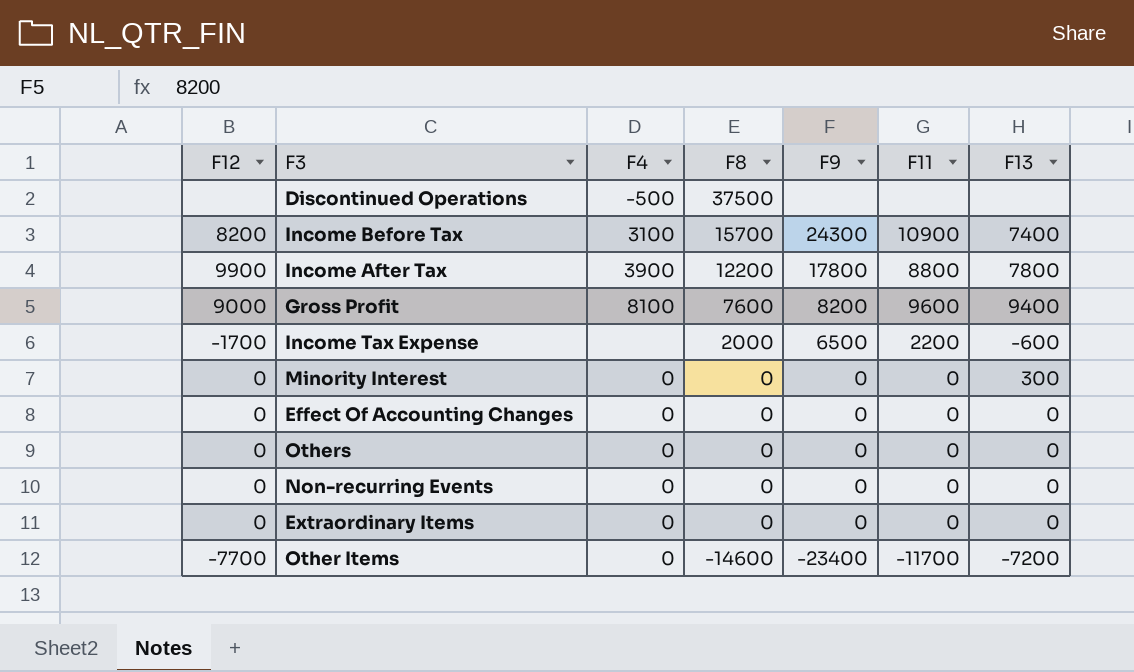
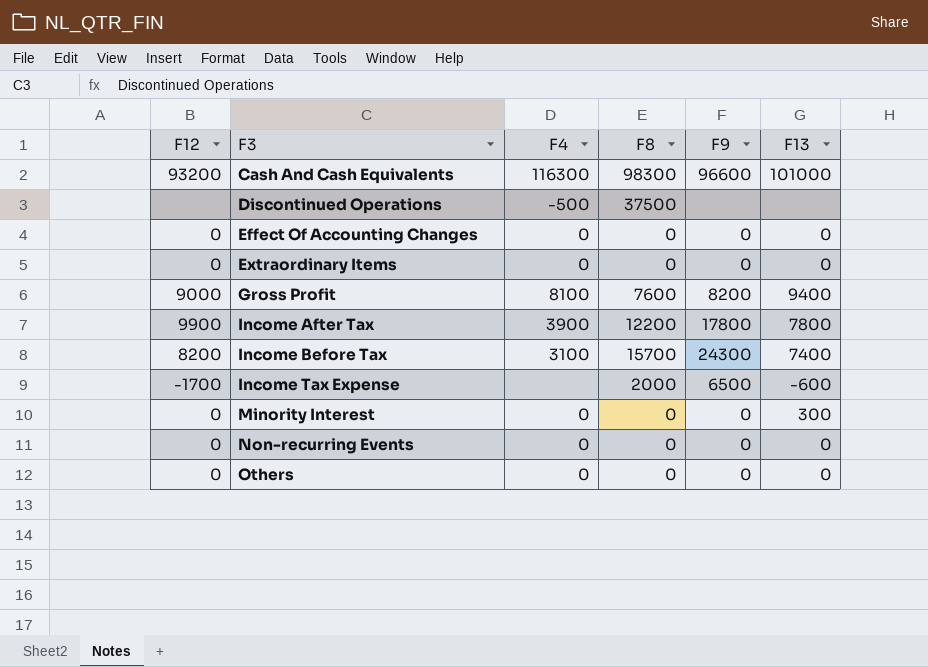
row order: F8 descending -> F3 ascending
column F11 | position: 6 -> none
row Other Items: -7700 | 0 | -14600 | -23400 | -11700 | -7200 -> none
row Cash And Cash Equivalents: none -> 93200 | 116300 | 98300 | 96600 | 101000

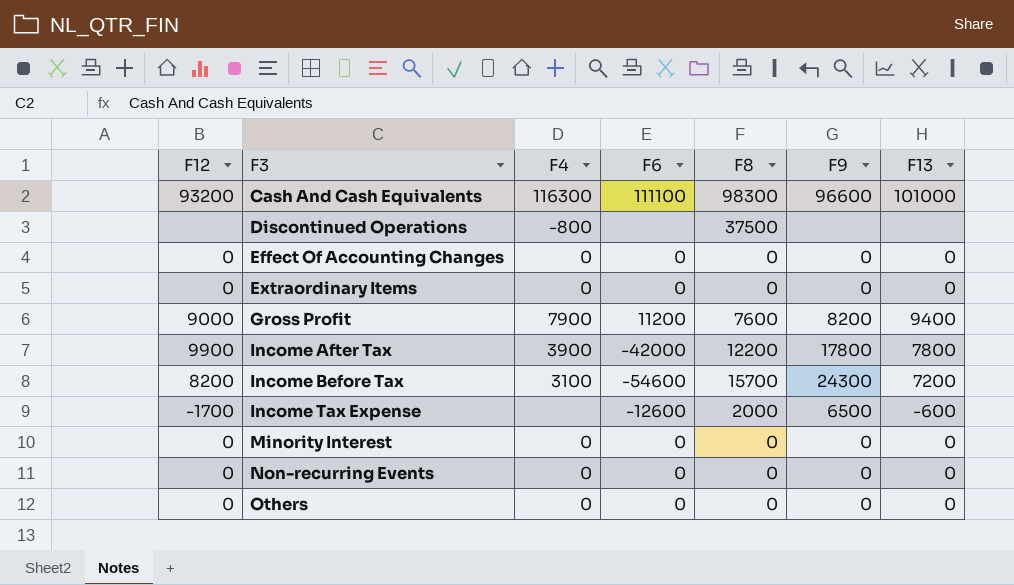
column F6 | position: none -> 4
Discontinued Operations | F4: -500 -> -800
Gross Profit | F4: 8100 -> 7900
Income Before Tax | F13: 7400 -> 7200
Minority Interest | F13: 300 -> 0

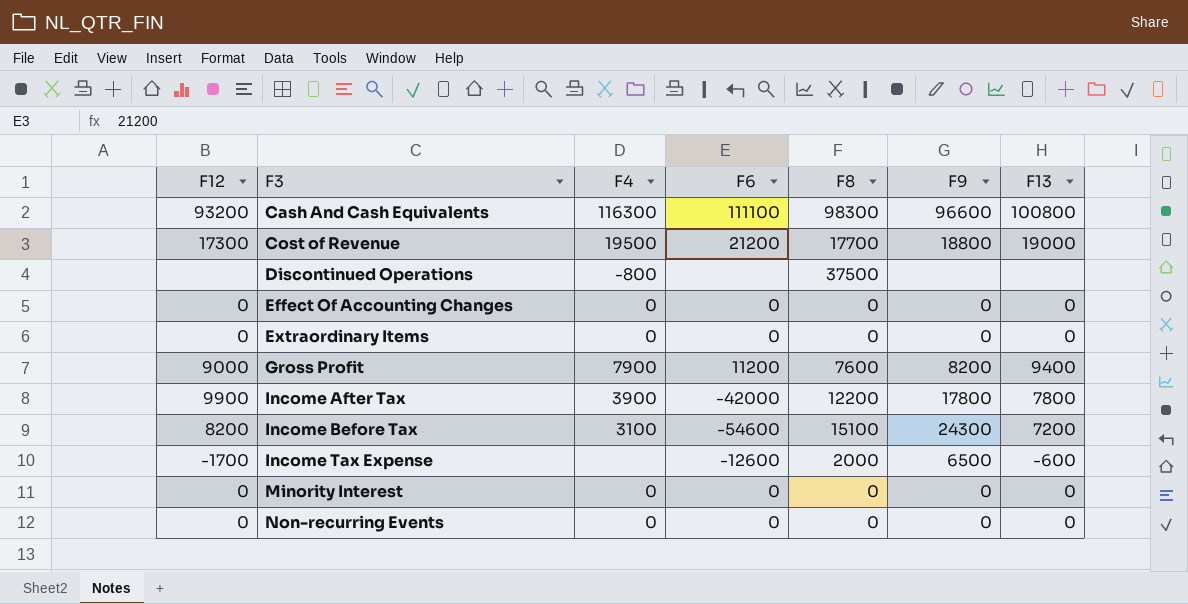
row Others: 0 | 0 | 0 | 0 | 0 | 0 -> none
Cash And Cash Equivalents | F13: 101000 -> 100800
row Cost of Revenue: none -> 17300 | 19500 | 21200 | 17700 | 18800 | 19000
Income Before Tax | F8: 15700 -> 15100

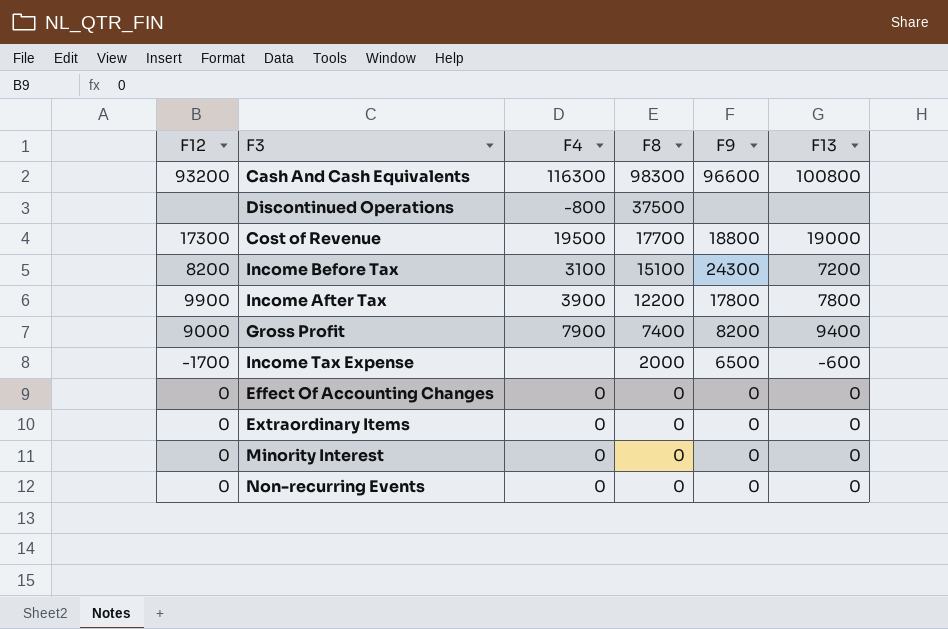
row order: F3 ascending -> F8 descending
column F6 | position: 4 -> none
Gross Profit | F8: 7600 -> 7400

